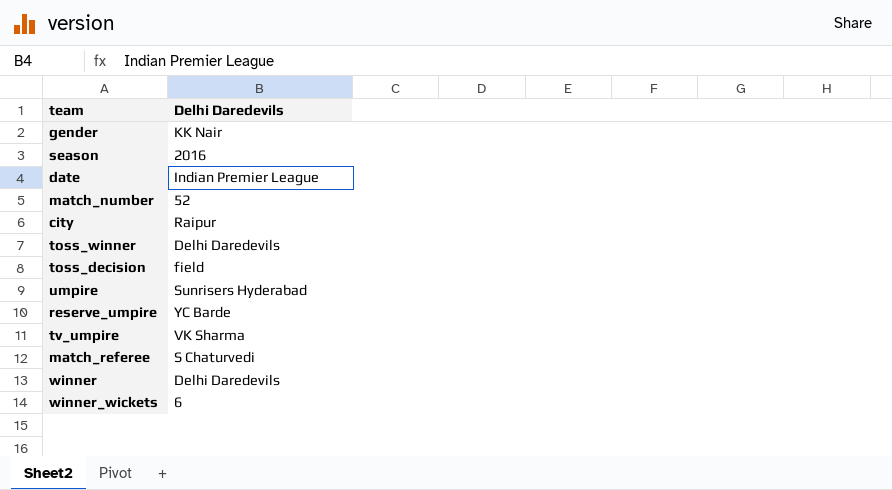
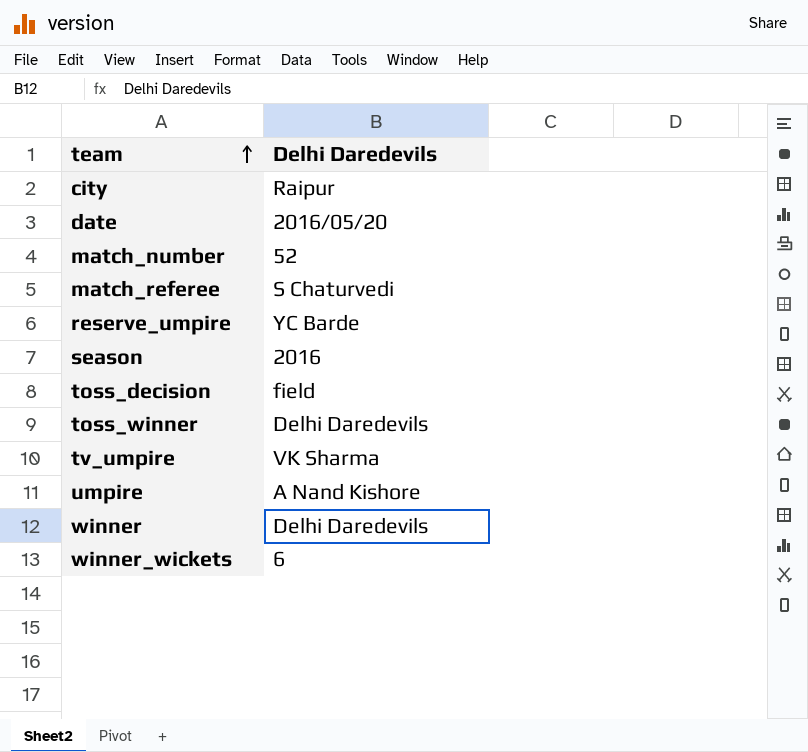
row order: none -> team ascending
row gender: KK Nair -> none
date | Delhi Daredevils: Indian Premier League -> 2016/05/20
umpire | Delhi Daredevils: Sunrisers Hyderabad -> A Nand Kishore

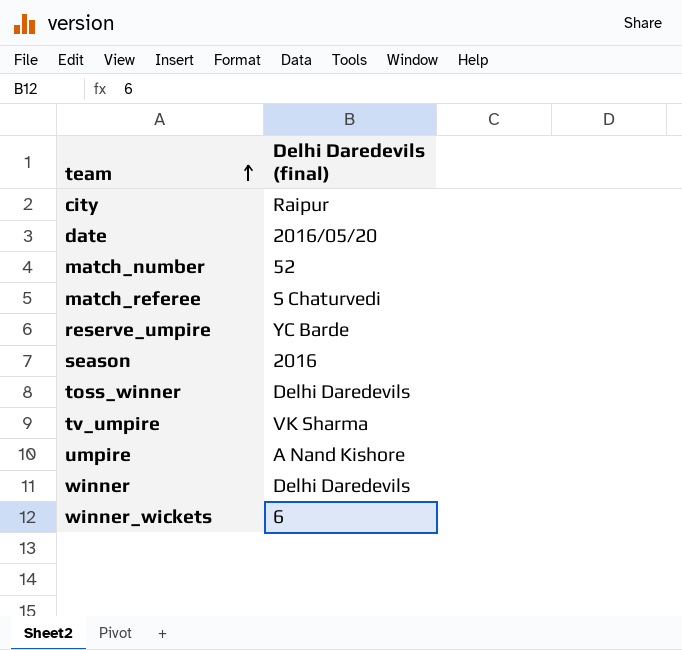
column name: Delhi Daredevils -> Delhi Daredevils (final)
row toss_decision: field -> none

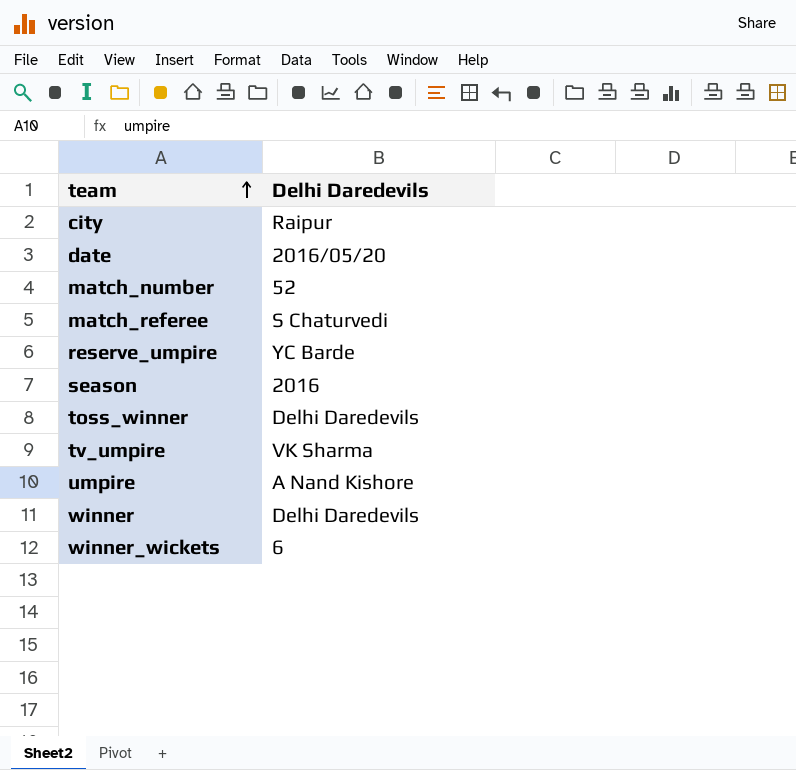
column name: Delhi Daredevils (final) -> Delhi Daredevils

